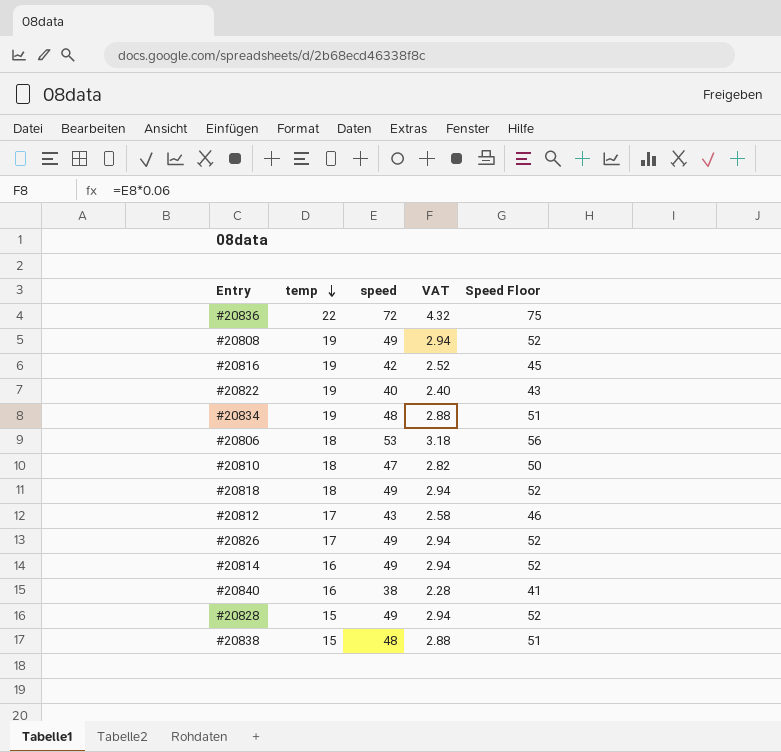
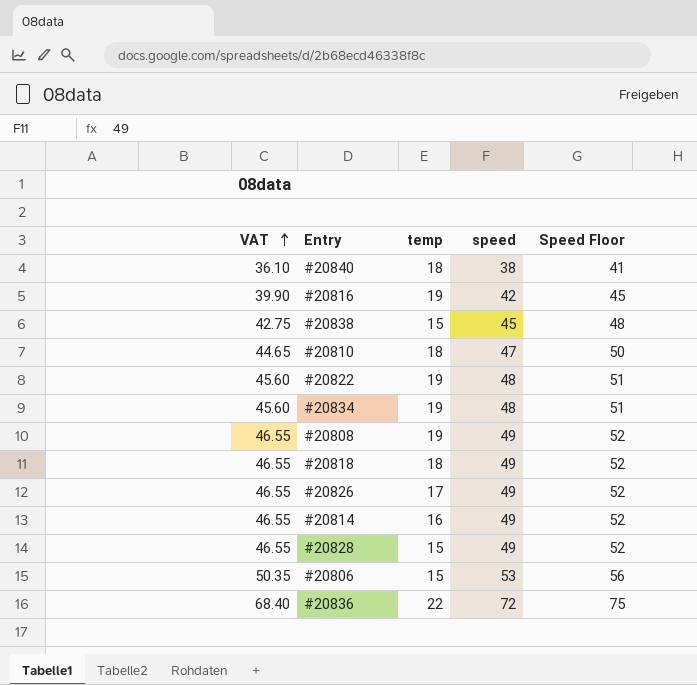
row order: temp descending -> VAT ascending
column VAT | formula: [speed] * 0.06 -> [speed] * 0.95
column VAT | position: 4 -> 1
row #20812: 17 | 43 | 2.58 | 46 -> none
#20840 | temp: 16 -> 18
#20838 | speed: 48 -> 45
#20838 | Speed Floor: 51 -> 48
#20822 | speed: 40 -> 48
#20822 | Speed Floor: 43 -> 51
#20806 | temp: 18 -> 15

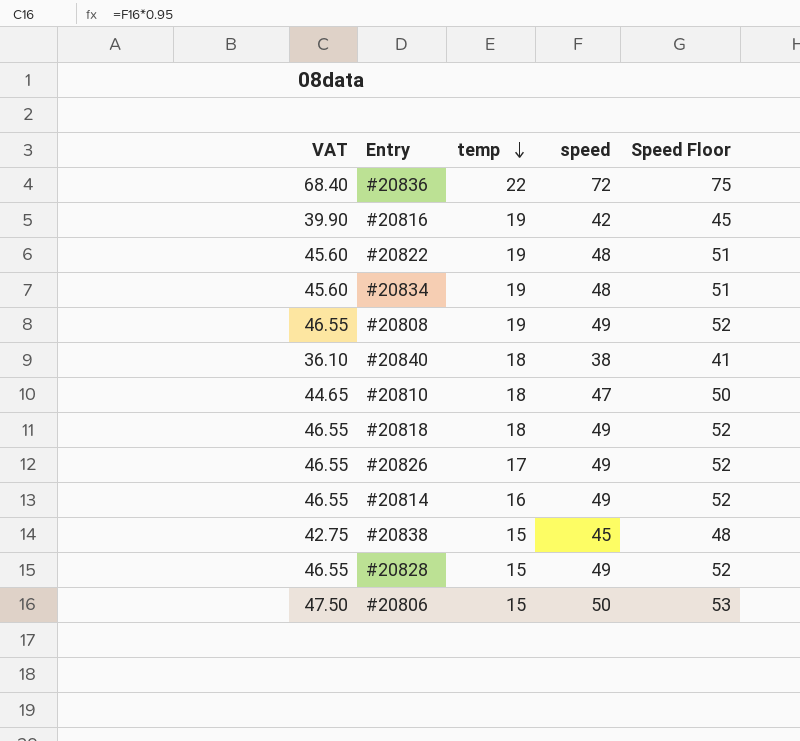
row order: VAT ascending -> temp descending
#20806 | VAT: 50.35 -> 47.50
#20806 | speed: 53 -> 50
#20806 | Speed Floor: 56 -> 53

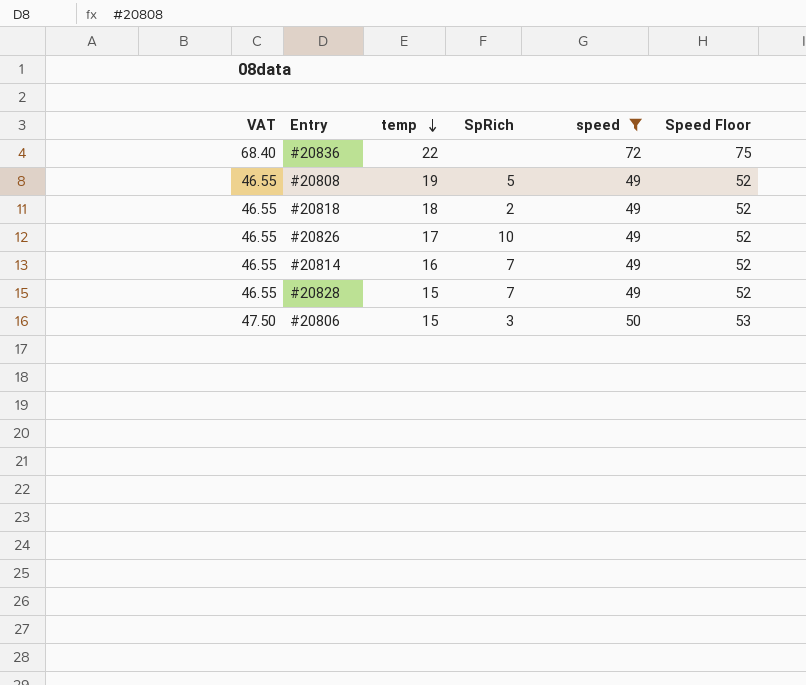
filter: none -> speed >= 49
column SpRich | position: none -> 4

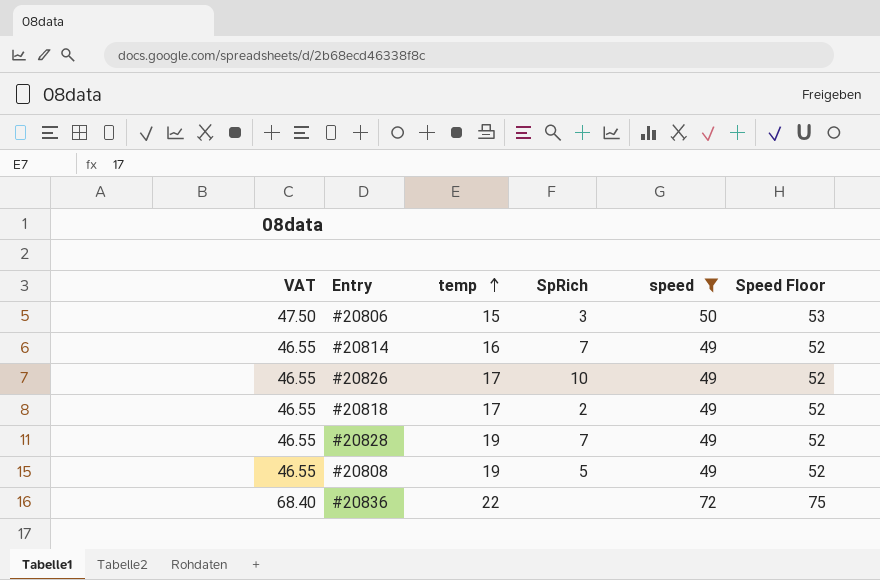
row order: temp descending -> temp ascending
#20818 | temp: 18 -> 17
#20828 | temp: 15 -> 19

